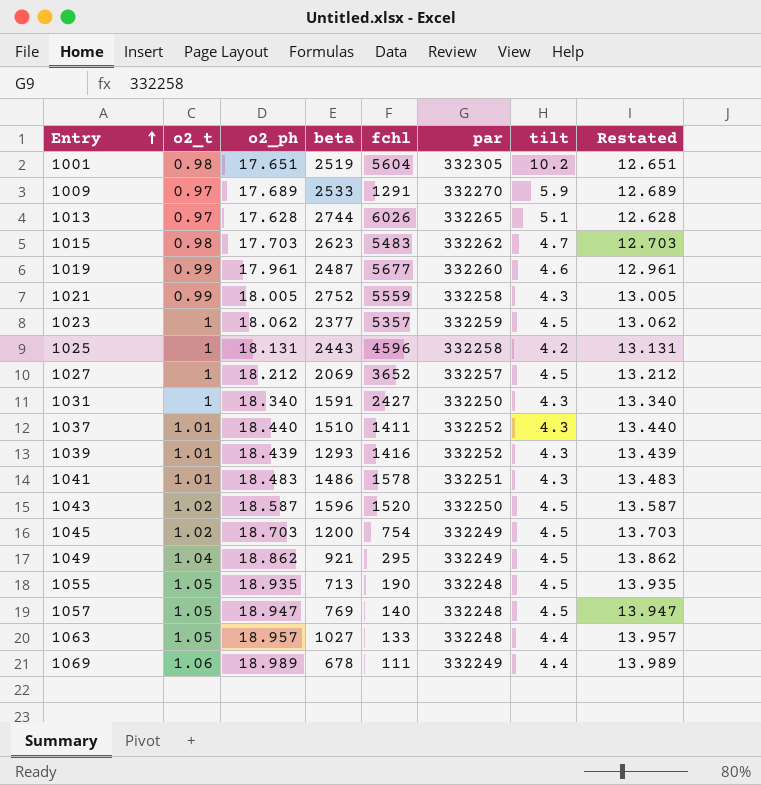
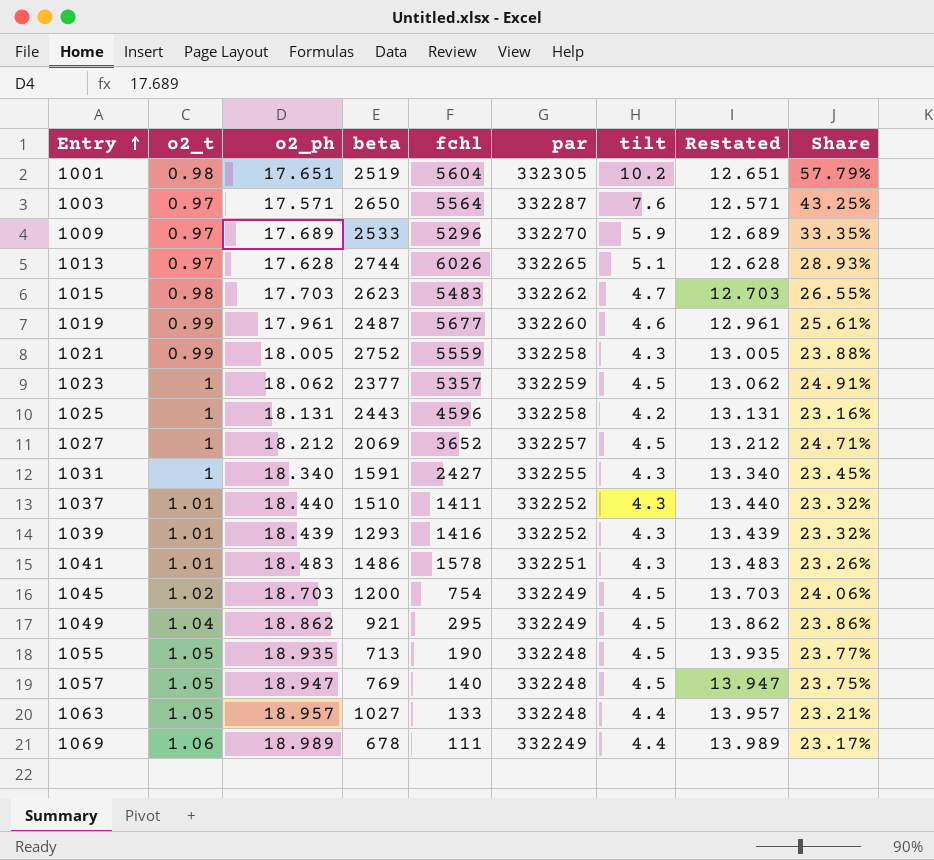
column Share | formula: none -> [tilt] / [o2_ph]
row 1043: 1.02 | 18.587 | 1596 | 1520 | 332250 | 4.5 | 13.587 -> none
row 1003: none -> 0.97 | 17.571 | 2650 | 5564 | 332287 | 7.6 | 12.571 | 43.25%
1009 | fchl: 1291 -> 5296
1031 | par: 332250 -> 332255

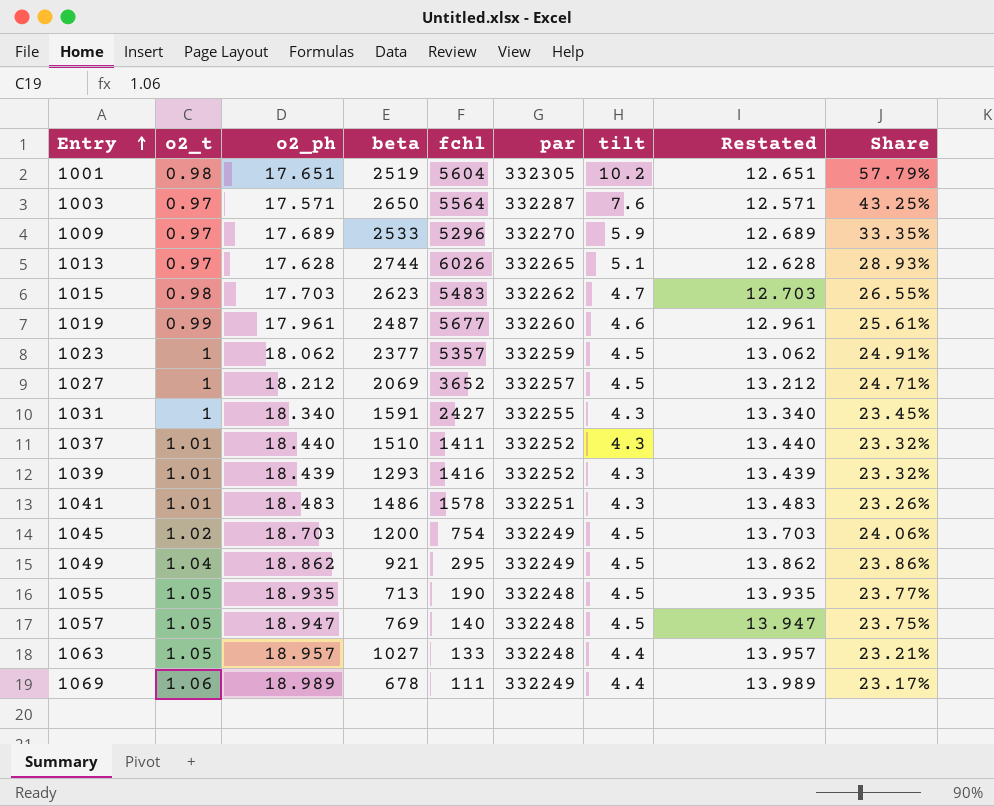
row 1021: 0.99 | 18.005 | 2752 | 5559 | 332258 | 4.3 | 13.005 | 23.88% -> none
row 1025: 1 | 18.131 | 2443 | 4596 | 332258 | 4.2 | 13.131 | 23.16% -> none

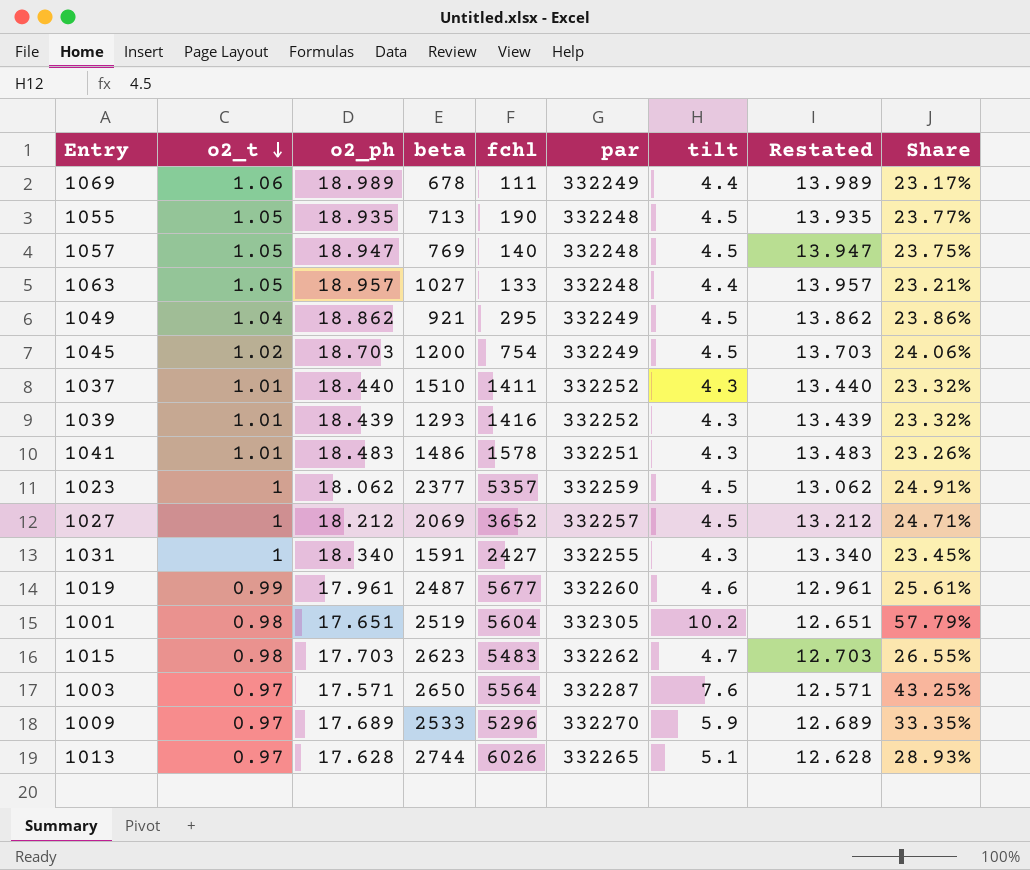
row order: Entry ascending -> o2_t descending

